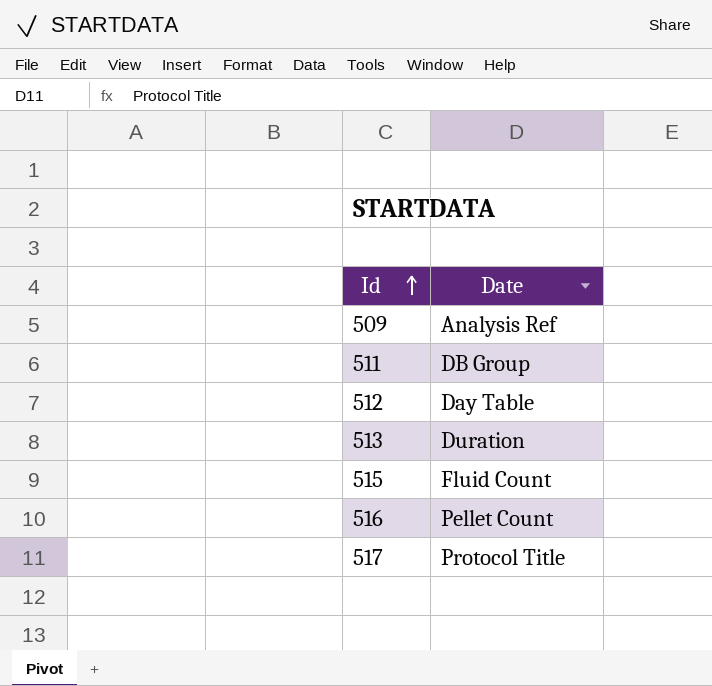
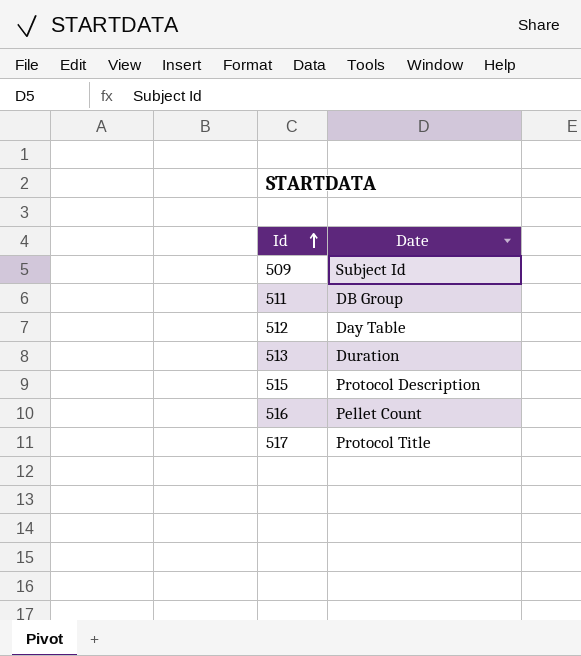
509 | Date: Analysis Ref -> Subject Id
515 | Date: Fluid Count -> Protocol Description

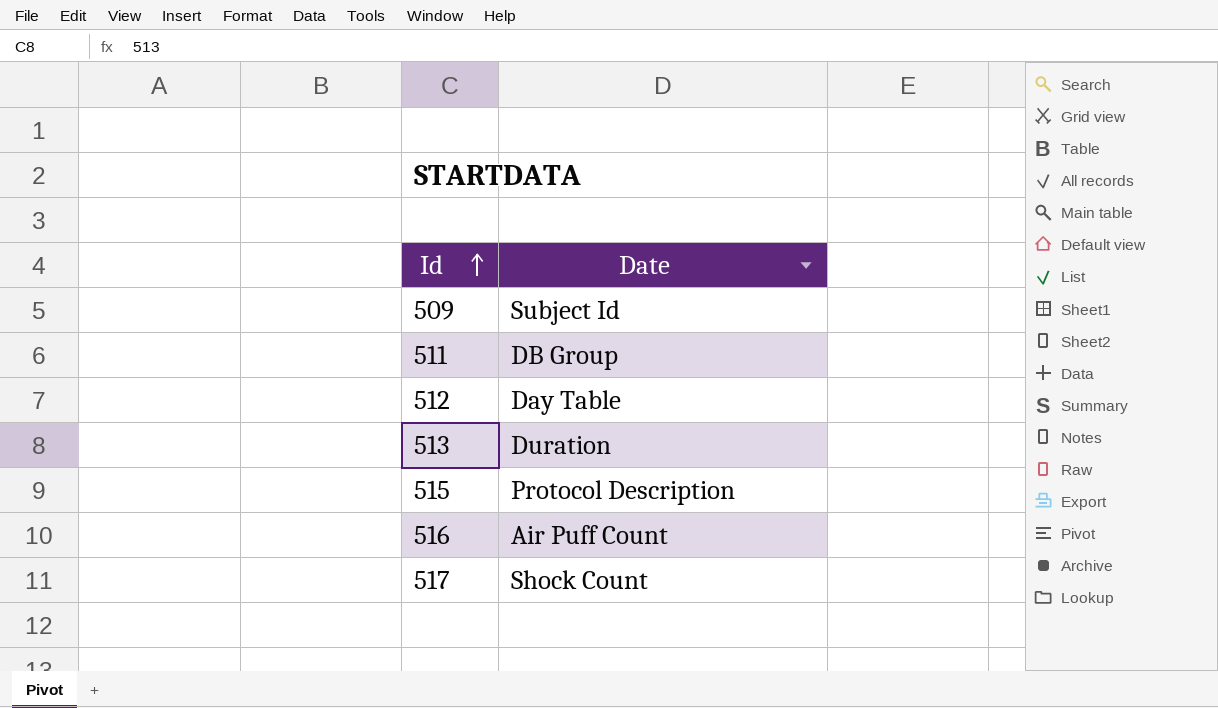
516 | Date: Pellet Count -> Air Puff Count
517 | Date: Protocol Title -> Shock Count

